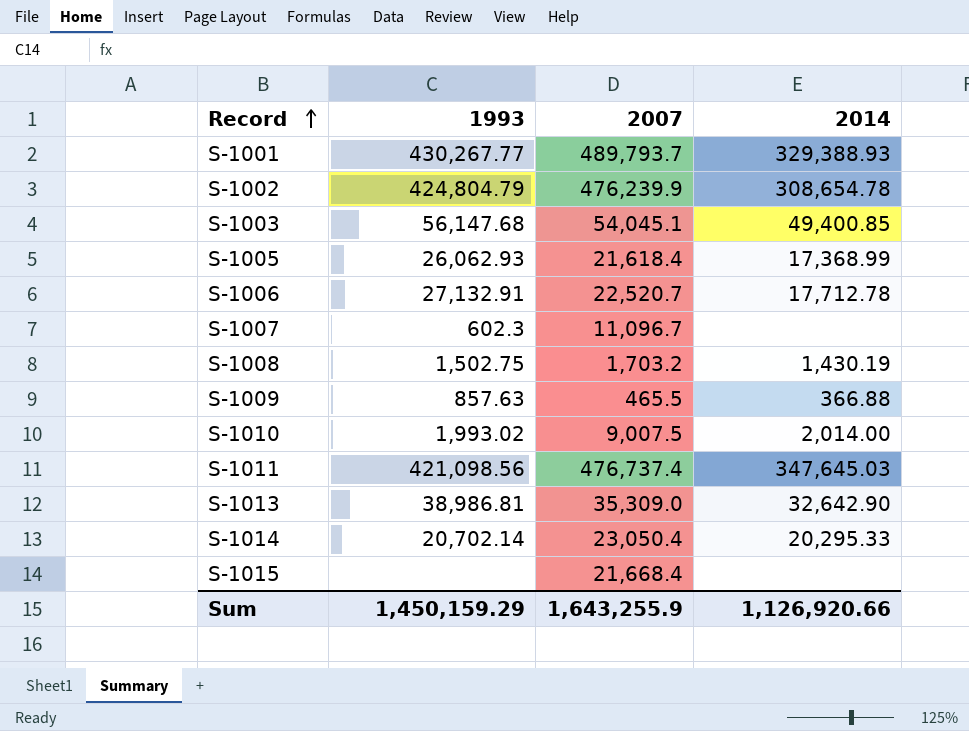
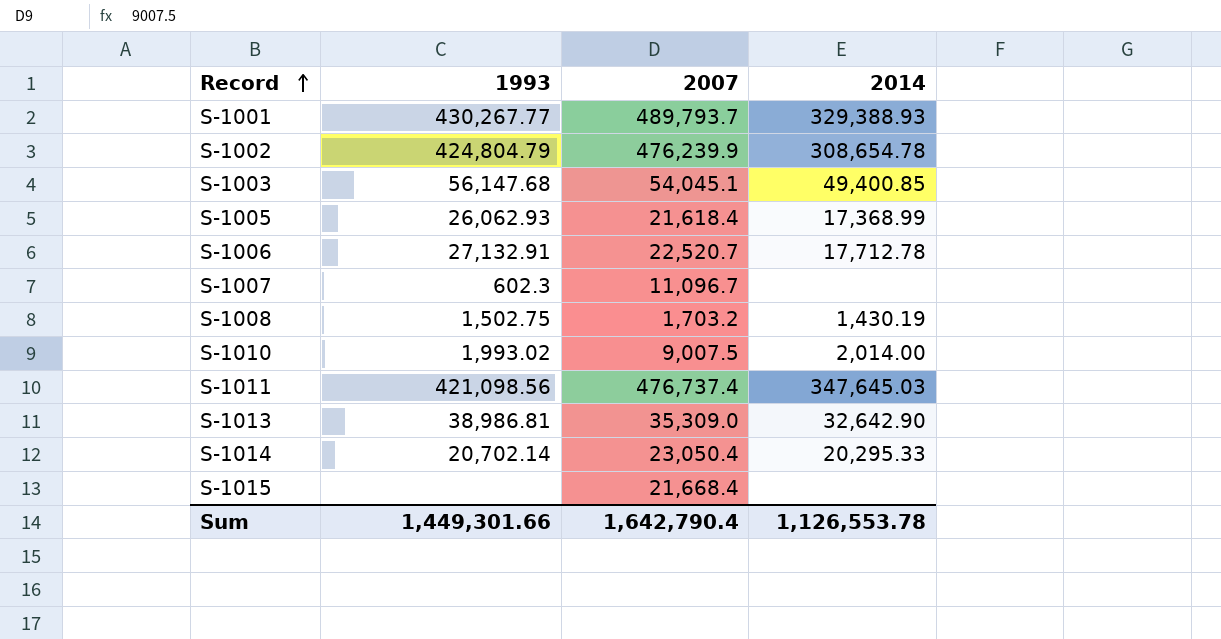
row S-1009: 857.63 | 465.5 | 366.88 -> none
Sum | 1993: 1,450,159.29 -> 1,449,301.66
Sum | 2007: 1,643,255.9 -> 1,642,790.4
Sum | 2014: 1,126,920.66 -> 1,126,553.78

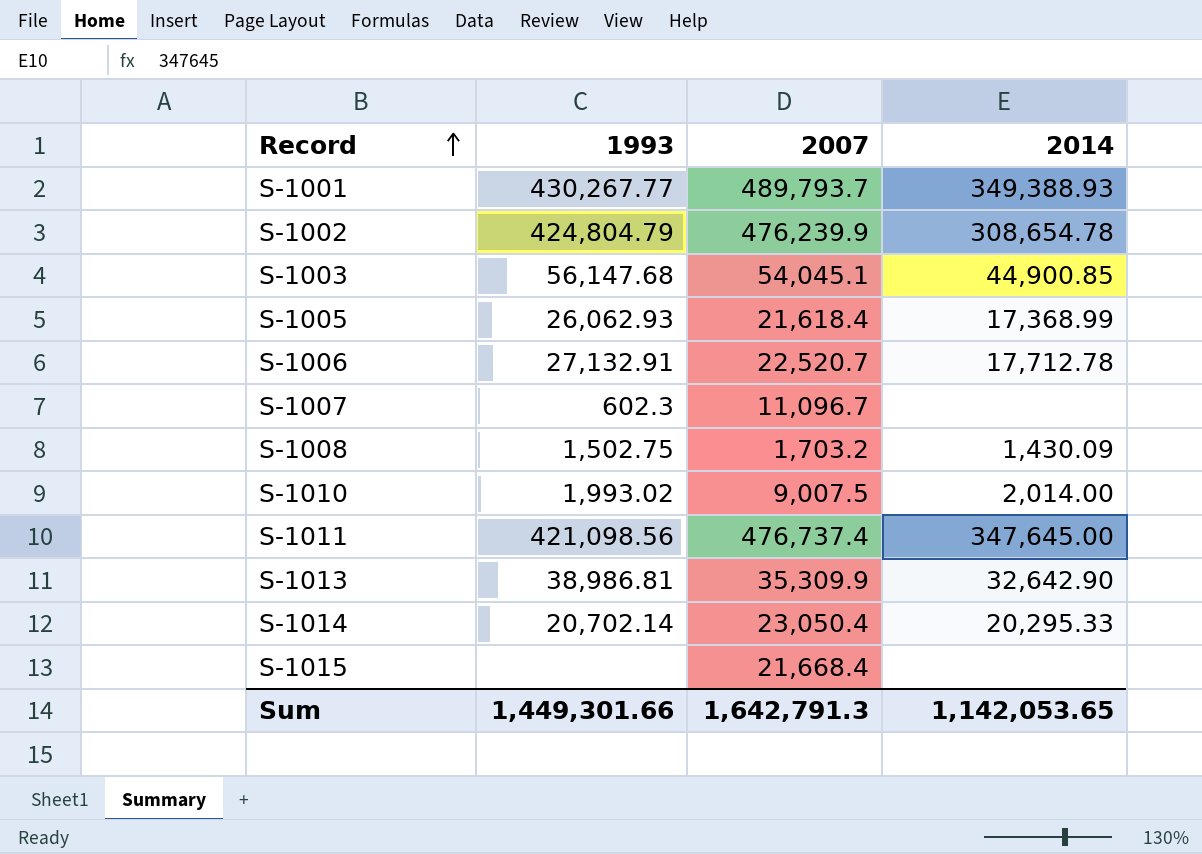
S-1001 | 2014: 329,388.93 -> 349,388.93
S-1003 | 2014: 49,400.85 -> 44,900.85
S-1008 | 2014: 1,430.19 -> 1,430.09
S-1011 | 2014: 347,645.03 -> 347,645.00
S-1013 | 2007: 35,309.0 -> 35,309.9
Sum | 2007: 1,642,790.4 -> 1,642,791.3
Sum | 2014: 1,126,553.78 -> 1,142,053.65

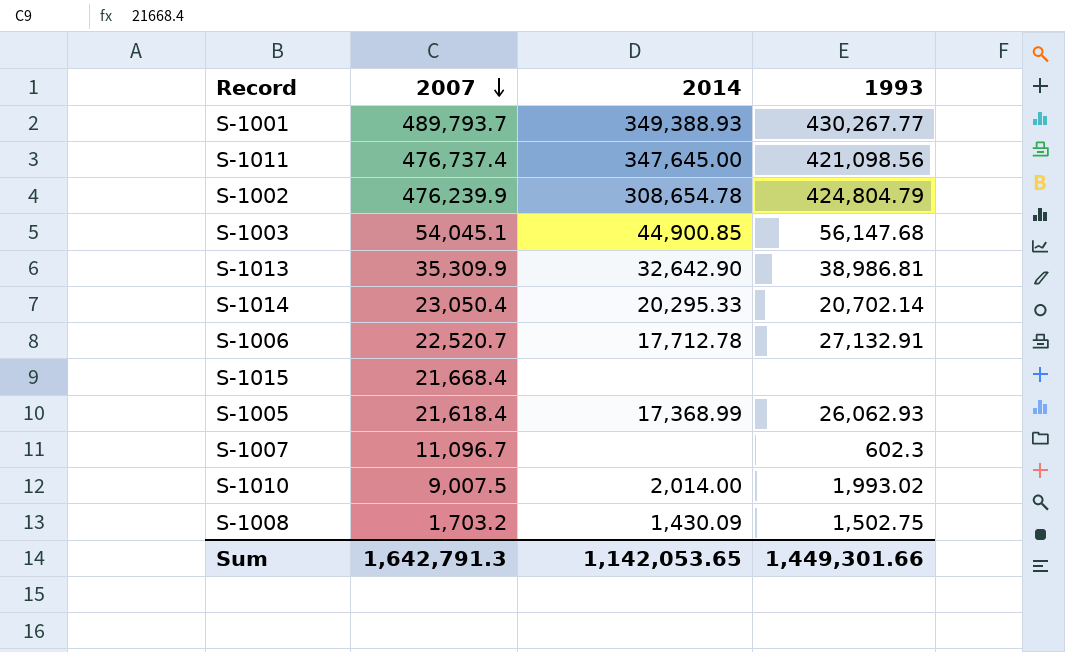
row order: Record ascending -> 2007 descending
column 1993 | position: 2 -> 4

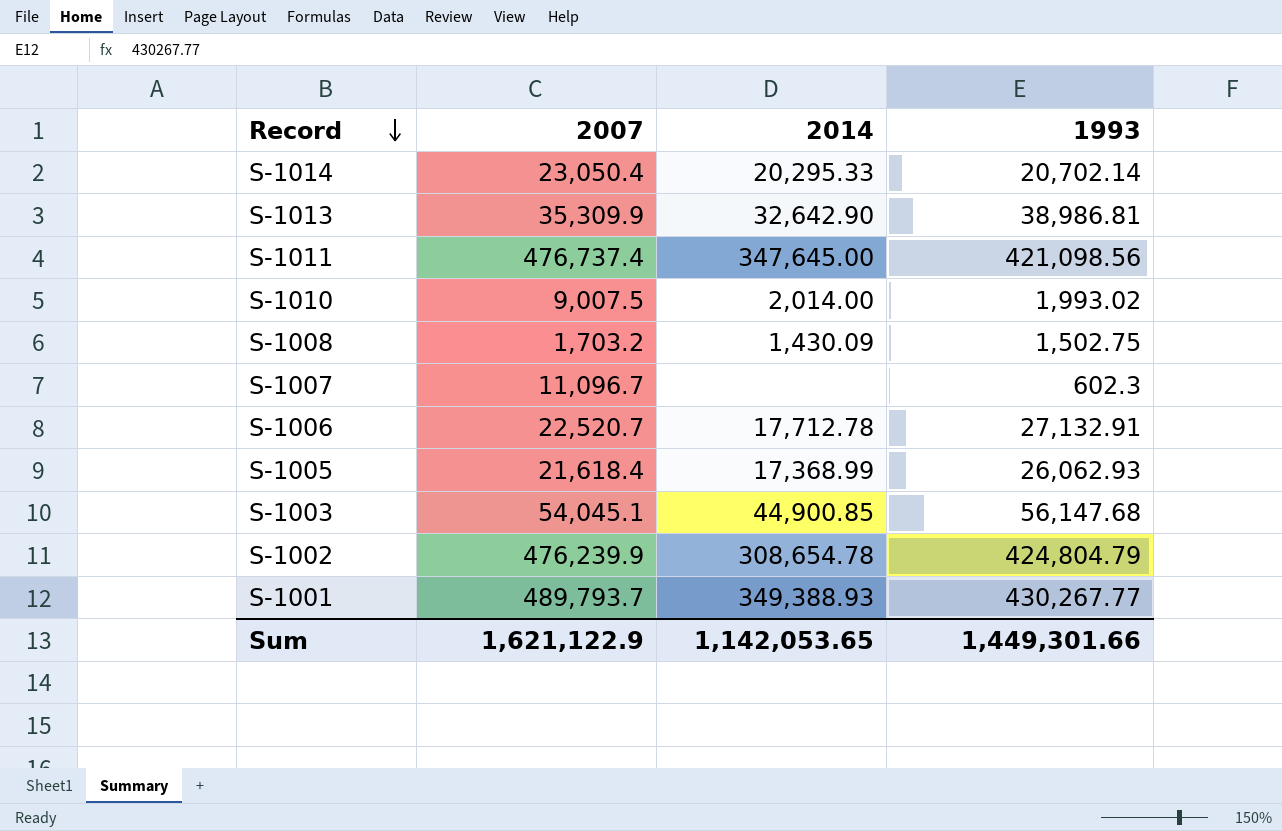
row order: 2007 descending -> Record descending
row S-1015: 21,668.4 | none | none -> none
Sum | 2007: 1,642,791.3 -> 1,621,122.9

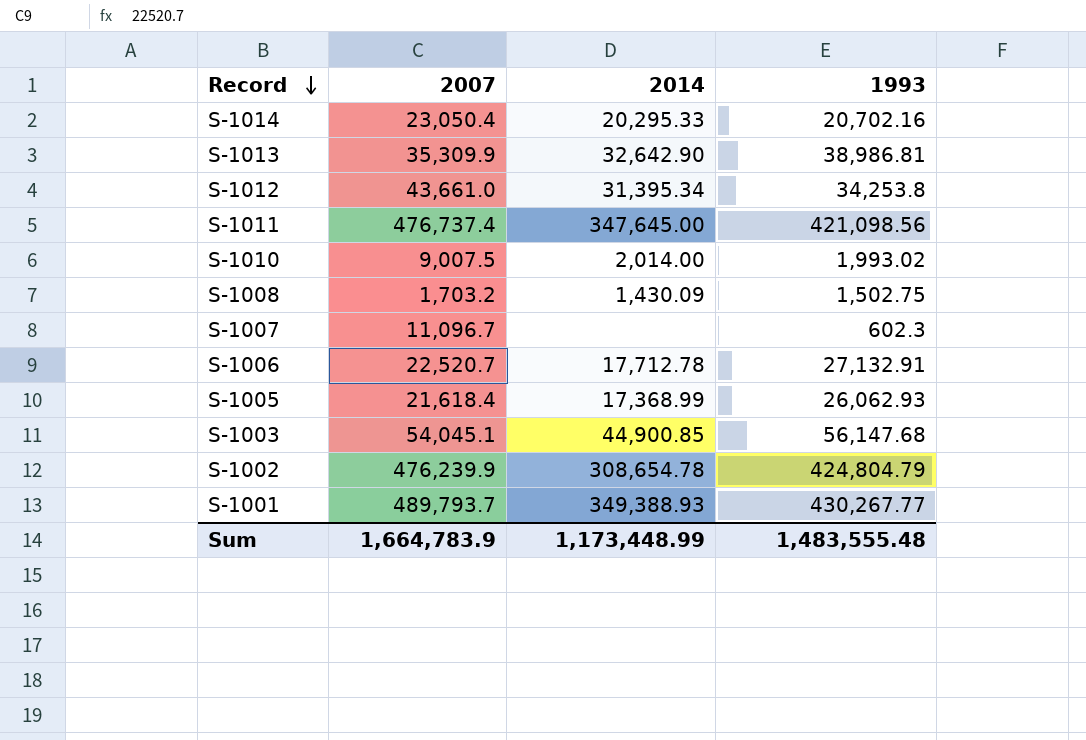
S-1014 | 1993: 20,702.14 -> 20,702.16
row S-1012: none -> 43,661.0 | 31,395.34 | 34,253.8
Sum | 2007: 1,621,122.9 -> 1,664,783.9
Sum | 2014: 1,142,053.65 -> 1,173,448.99
Sum | 1993: 1,449,301.66 -> 1,483,555.48

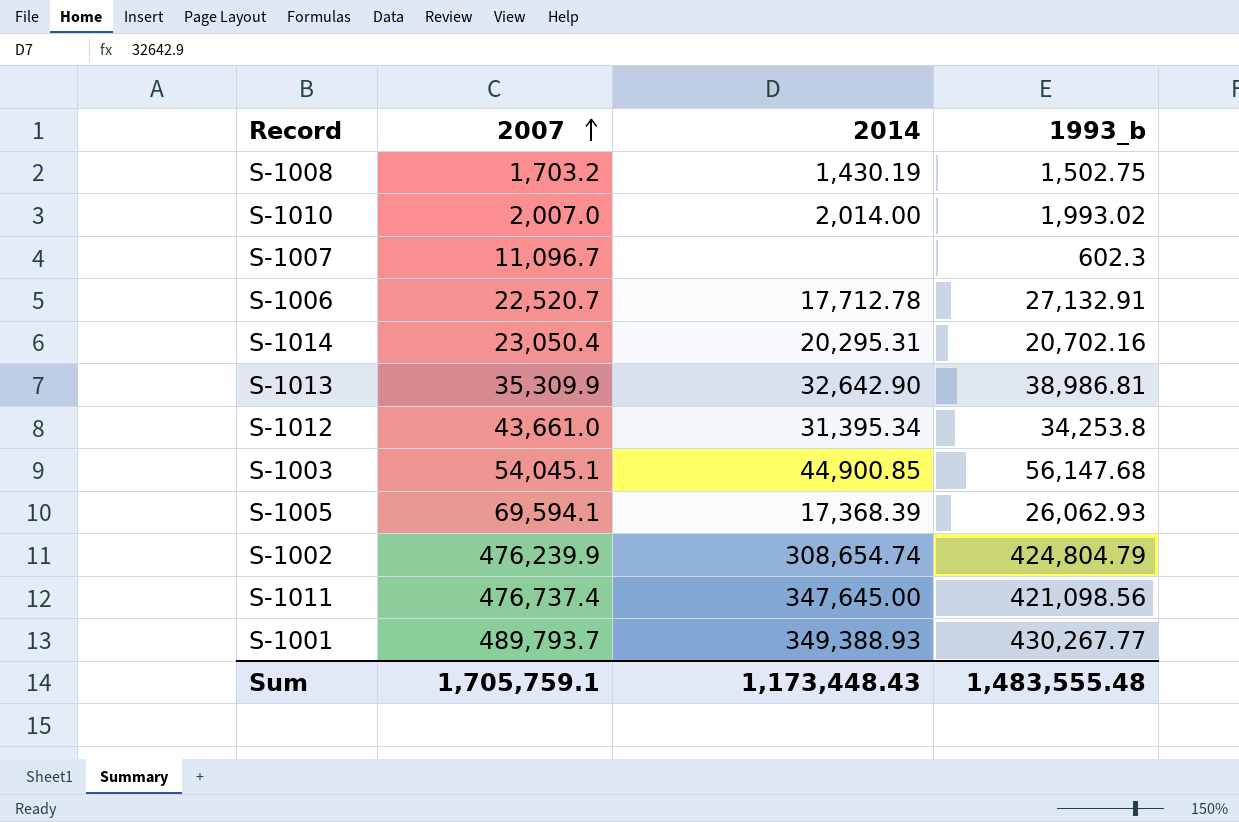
row order: Record descending -> 2007 ascending
column name: 1993 -> 1993_b
S-1008 | 2014: 1,430.09 -> 1,430.19
S-1010 | 2007: 9,007.5 -> 2,007.0
S-1014 | 2014: 20,295.33 -> 20,295.31
S-1005 | 2007: 21,618.4 -> 69,594.1
S-1005 | 2014: 17,368.99 -> 17,368.39
S-1002 | 2014: 308,654.78 -> 308,654.74
Sum | 2007: 1,664,783.9 -> 1,705,759.1
Sum | 2014: 1,173,448.99 -> 1,173,448.43

